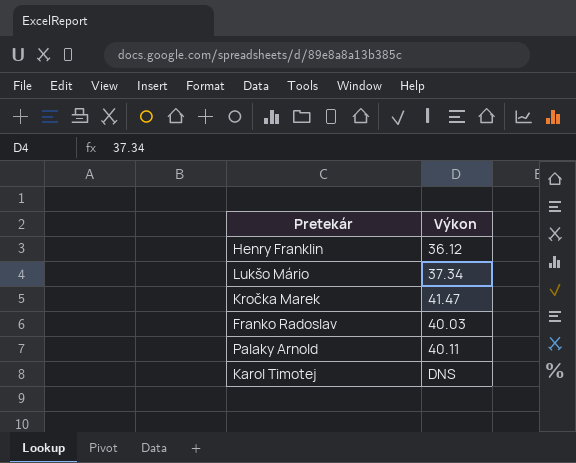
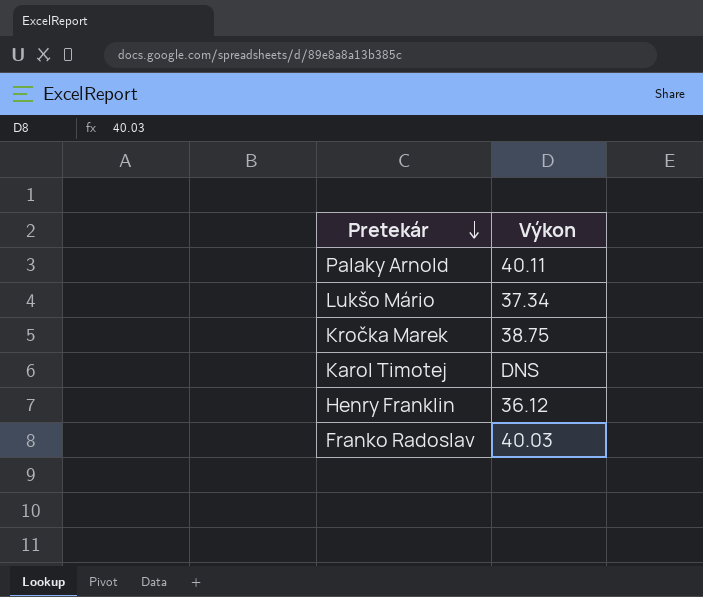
row order: none -> Pretekár descending
Kročka Marek | Výkon: 41.47 -> 38.75

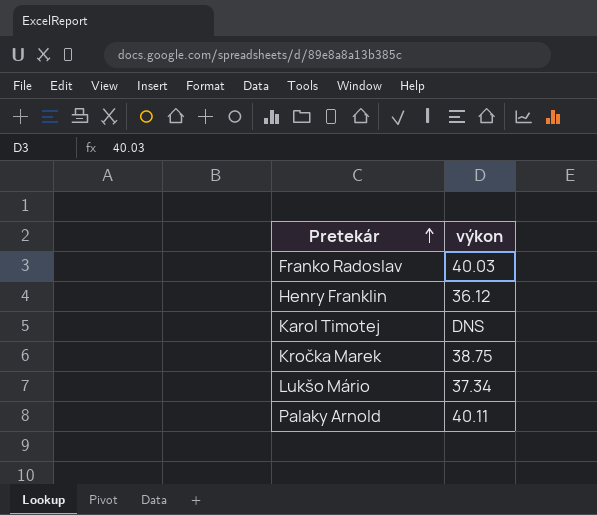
row order: Pretekár descending -> Pretekár ascending
column name: Výkon -> výkon

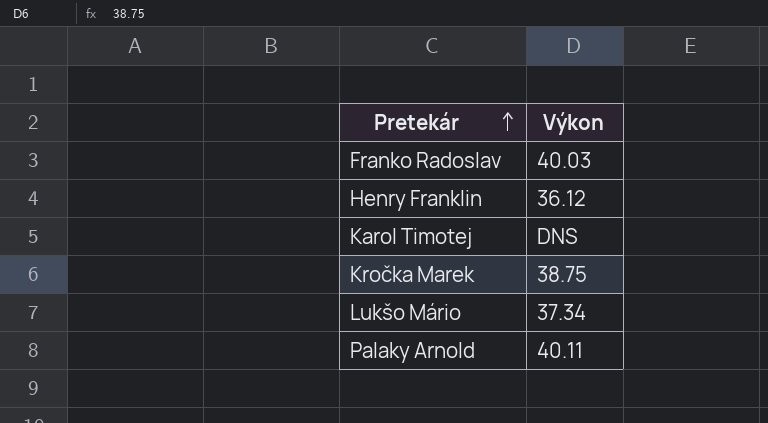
column name: výkon -> Výkon

